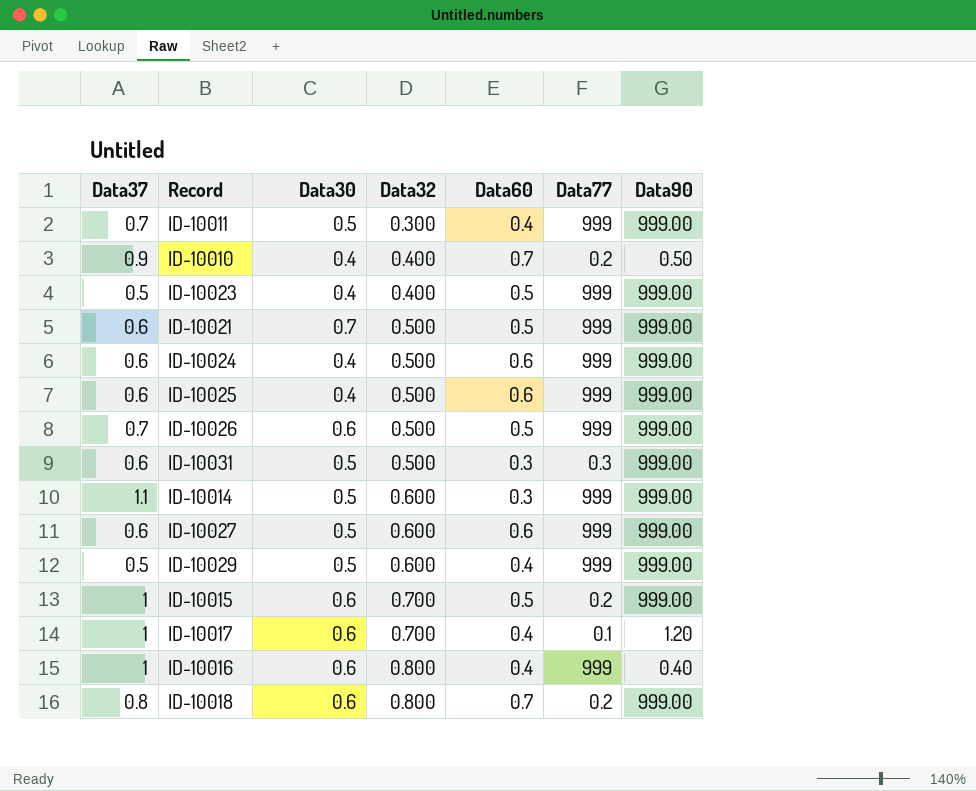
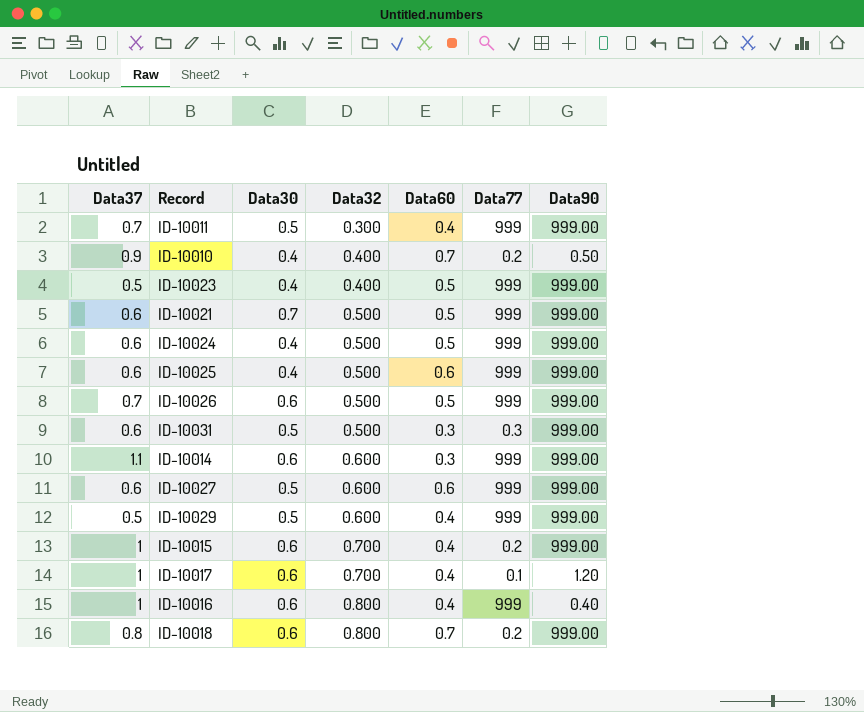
ID-10024 | Data60: 0.6 -> 0.5
ID-10014 | Data30: 0.5 -> 0.6
ID-10015 | Data60: 0.5 -> 0.4

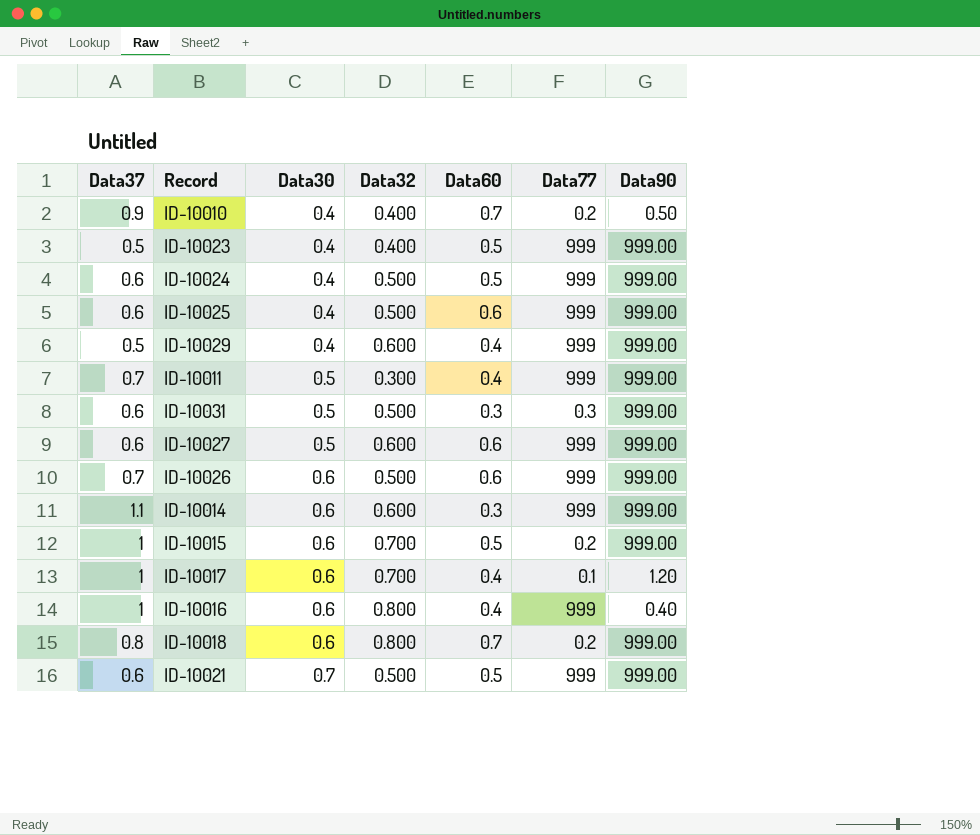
row order: Data32 ascending -> Data30 ascending
ID-10029 | Data30: 0.5 -> 0.4
ID-10026 | Data60: 0.5 -> 0.6
ID-10015 | Data60: 0.4 -> 0.5

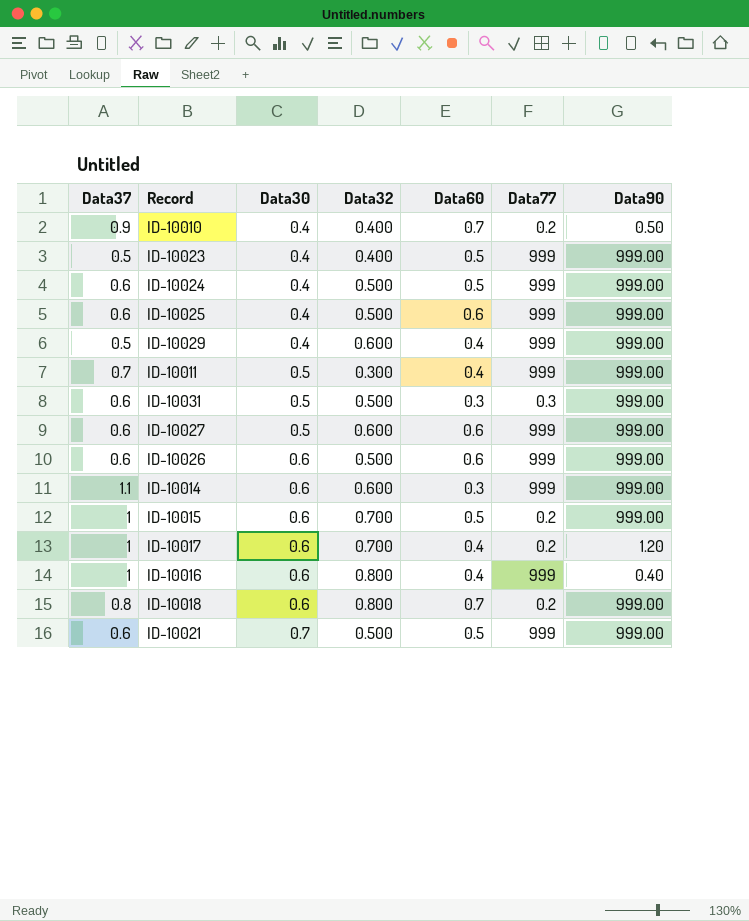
ID-10026 | Data37: 0.7 -> 0.6
ID-10017 | Data77: 0.1 -> 0.2

